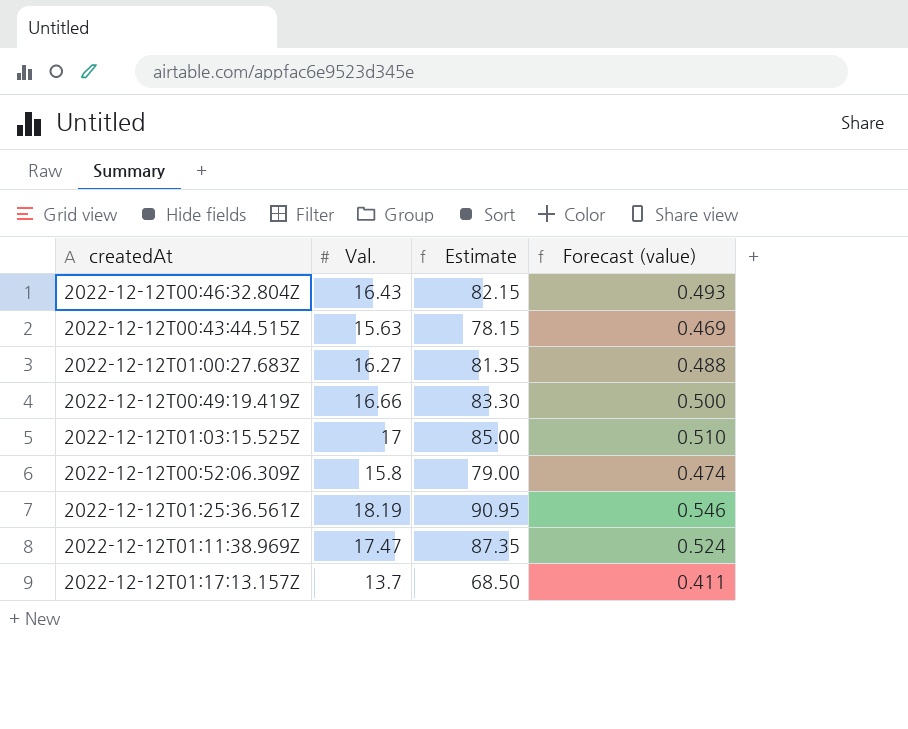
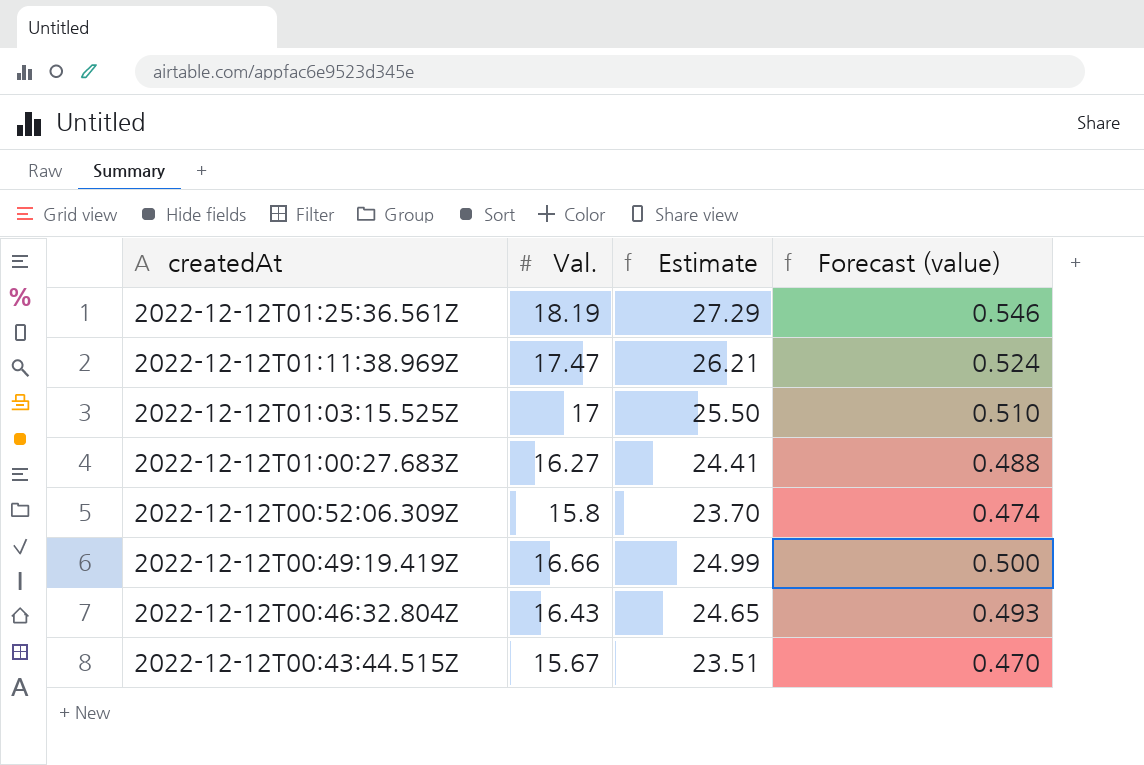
row order: none -> createdAt descending
column Estimate | formula: [Val.] * 5 -> [Val.] * 1.5
row 2022-12-12T01:17:13.157Z: 13.7 | 68.50 | 0.411 -> none
2022-12-12T00:43:44.515Z | Val.: 15.63 -> 15.67
2022-12-12T00:43:44.515Z | Forecast (value): 0.469 -> 0.470

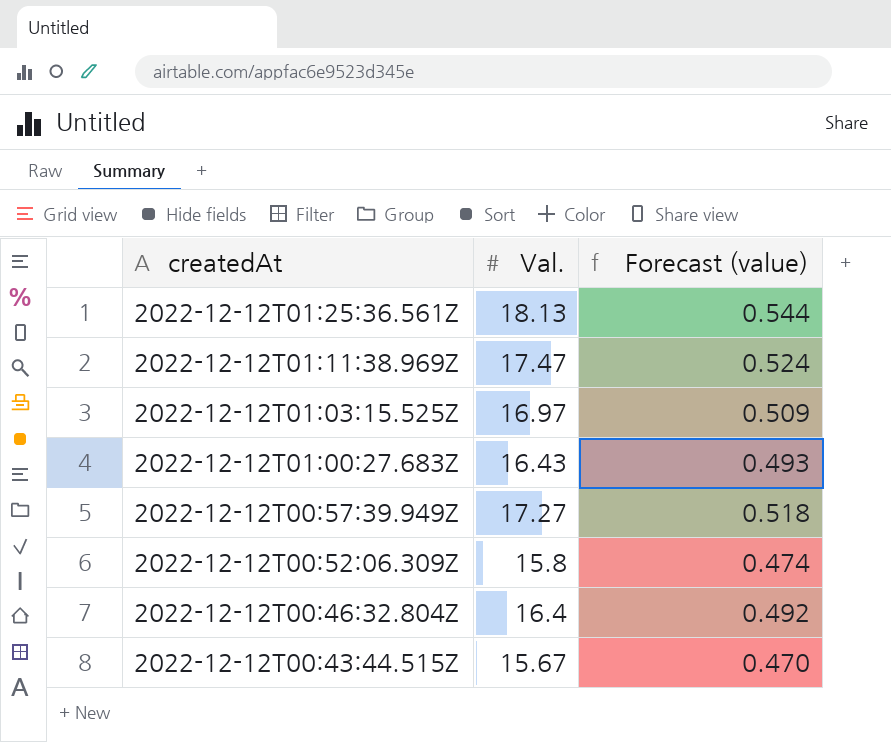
column Estimate | formula: [Val.] * 1.5 -> none
row 2022-12-12T00:49:19.419Z: 16.66 | 24.99 | 0.500 -> none
2022-12-12T01:25:36.561Z | Val.: 18.19 -> 18.13
2022-12-12T01:25:36.561Z | Forecast (value): 0.546 -> 0.544
2022-12-12T01:03:15.525Z | Val.: 17 -> 16.97
2022-12-12T01:03:15.525Z | Forecast (value): 0.510 -> 0.509
2022-12-12T01:00:27.683Z | Val.: 16.27 -> 16.43
2022-12-12T01:00:27.683Z | Forecast (value): 0.488 -> 0.493
row 2022-12-12T00:57:39.949Z: none -> 17.27 | 0.518
2022-12-12T00:46:32.804Z | Val.: 16.43 -> 16.4
2022-12-12T00:46:32.804Z | Forecast (value): 0.493 -> 0.492

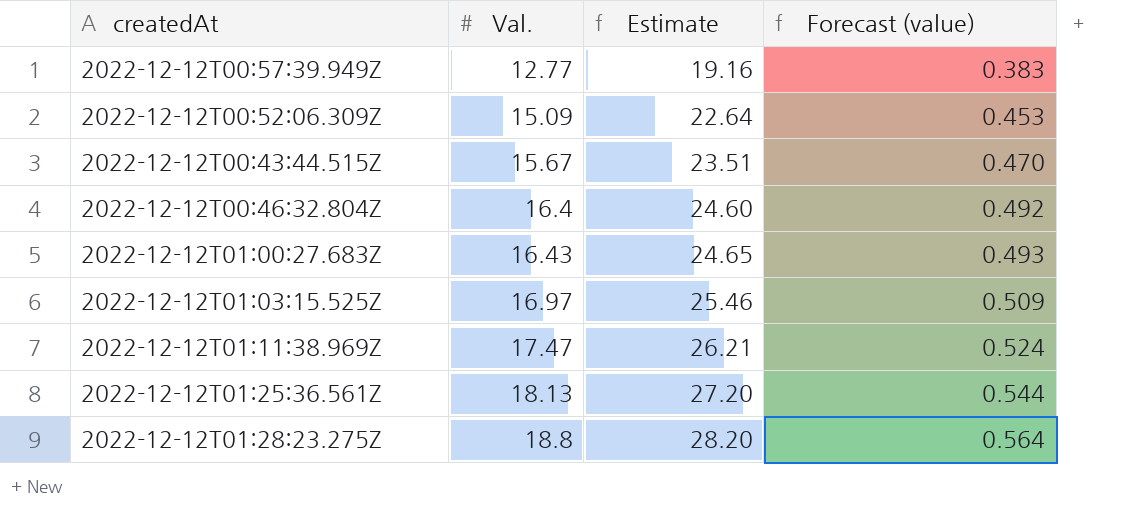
row order: createdAt descending -> Val. ascending
column Estimate | formula: none -> [Val.] * 1.5
2022-12-12T00:57:39.949Z | Val.: 17.27 -> 12.77
2022-12-12T00:57:39.949Z | Forecast (value): 0.518 -> 0.383
2022-12-12T00:52:06.309Z | Val.: 15.8 -> 15.09
2022-12-12T00:52:06.309Z | Forecast (value): 0.474 -> 0.453
row 2022-12-12T01:28:23.275Z: none -> 18.8 | 28.20 | 0.564

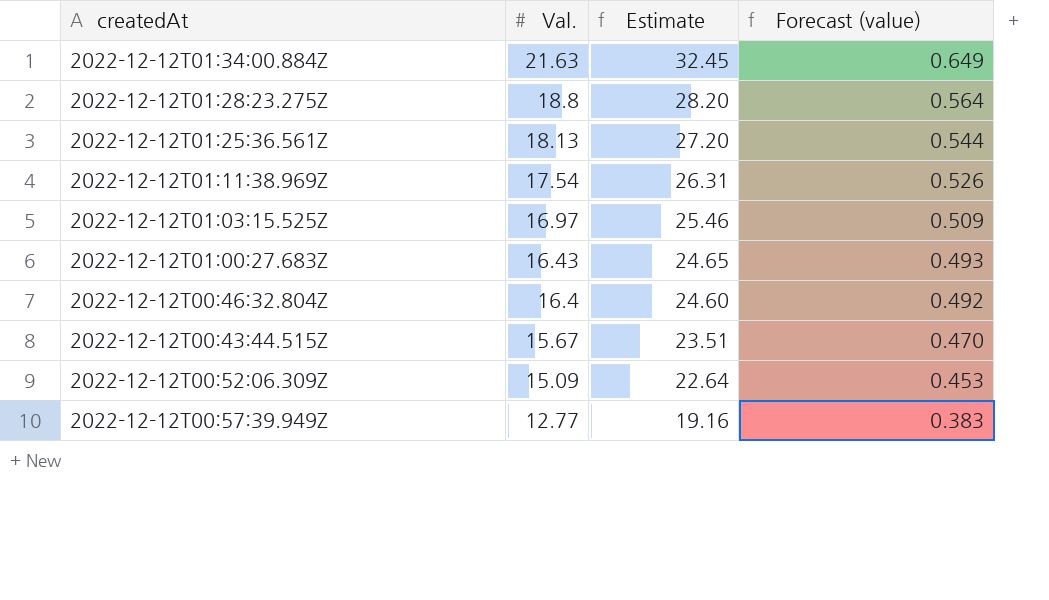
row order: Val. ascending -> Val. descending
row 2022-12-12T01:34:00.884Z: none -> 21.63 | 32.45 | 0.649
2022-12-12T01:11:38.969Z | Val.: 17.47 -> 17.54
2022-12-12T01:11:38.969Z | Estimate: 26.21 -> 26.31
2022-12-12T01:11:38.969Z | Forecast (value): 0.524 -> 0.526

